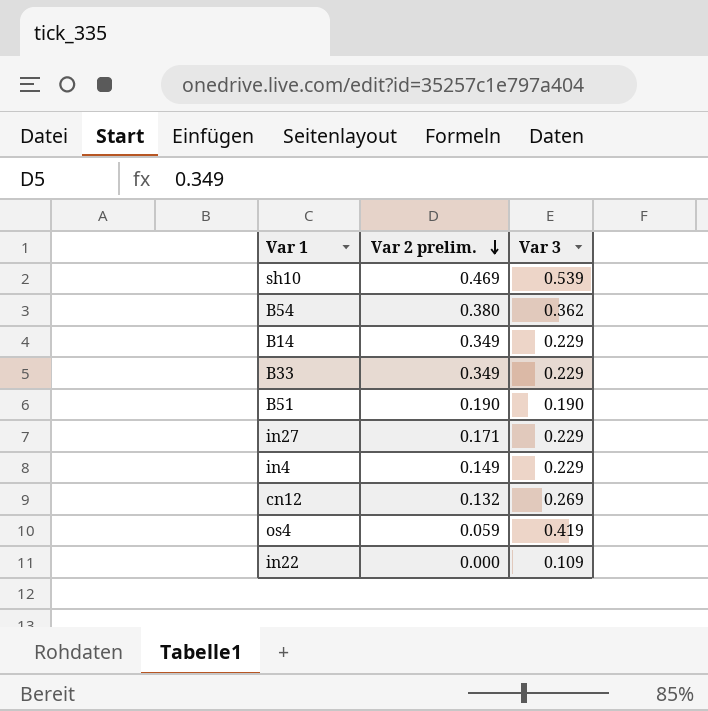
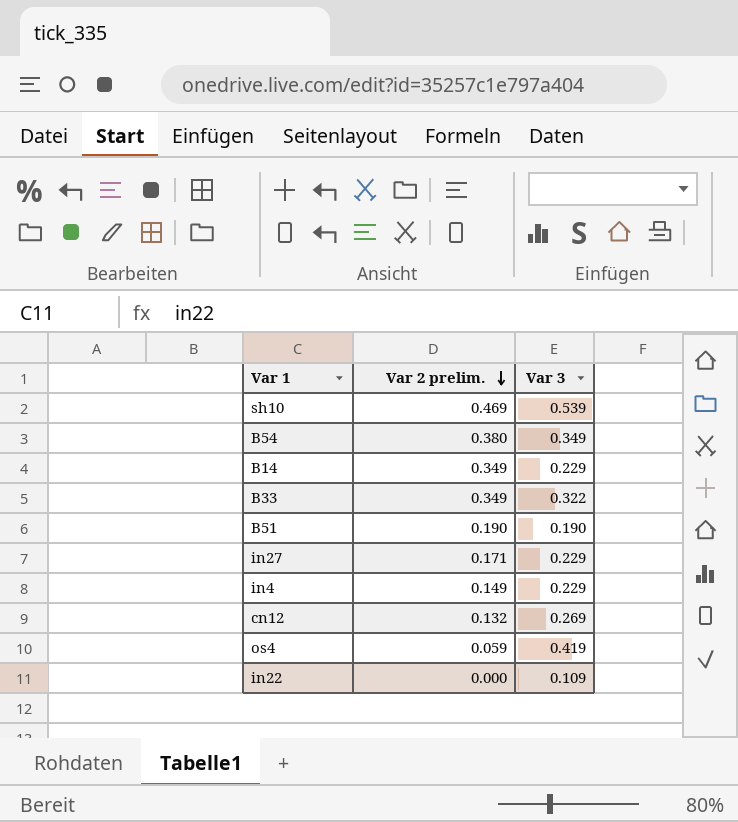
B54 | Var 3: 0.362 -> 0.349
B33 | Var 3: 0.229 -> 0.322

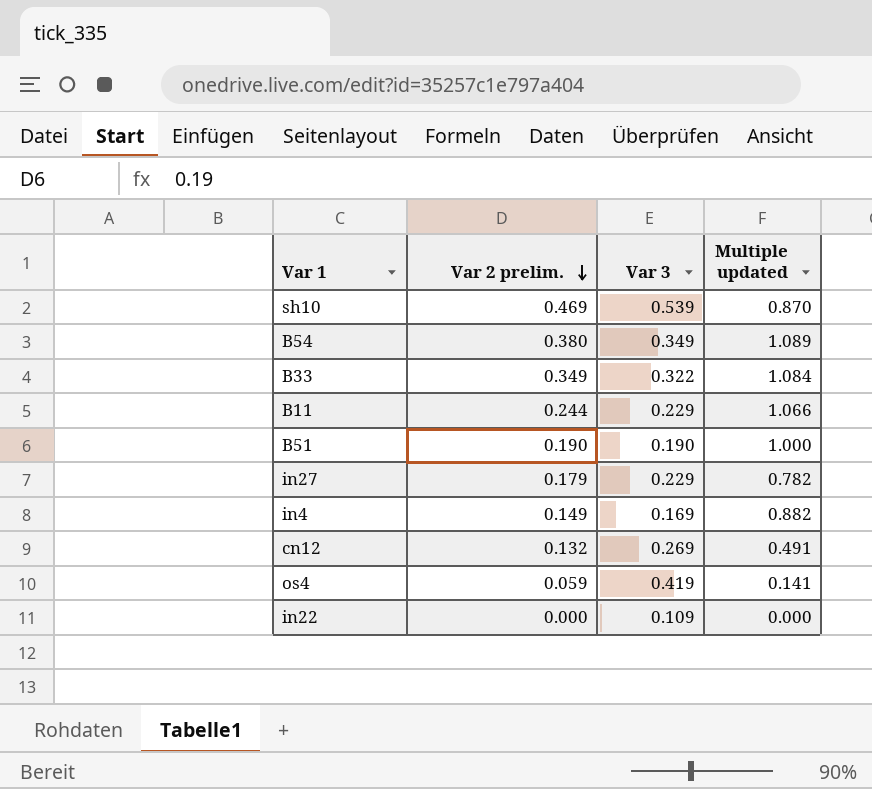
column Multiple updated | formula: none -> [Var 2 prelim.] / [Var 3]
row B14: 0.349 | 0.229 -> none
row B11: none -> 0.244 | 0.229 | 1.066
in27 | Var 2 prelim.: 0.171 -> 0.179
in4 | Var 3: 0.229 -> 0.169

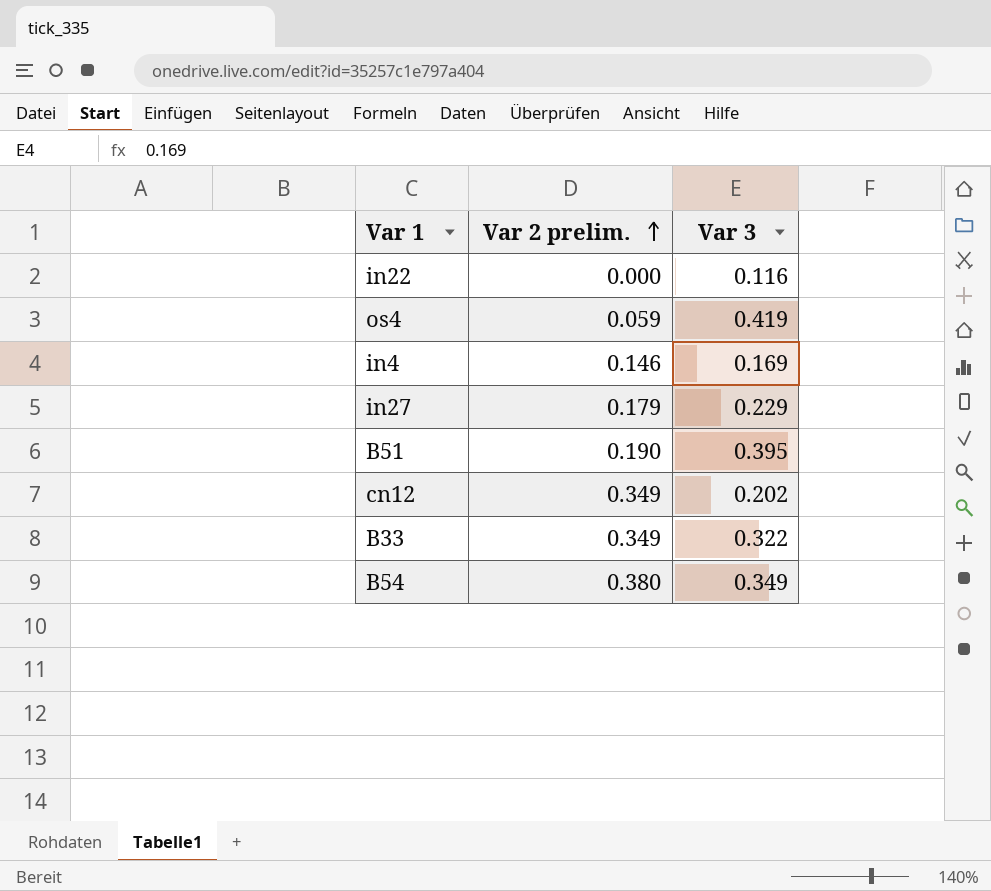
row order: Var 2 prelim. descending -> Var 2 prelim. ascending
column Multiple updated | formula: [Var 2 prelim.] / [Var 3] -> none
row sh10: 0.469 | 0.539 | 0.870 -> none
row B11: 0.244 | 0.229 | 1.066 -> none
in22 | Var 3: 0.109 -> 0.116
in4 | Var 2 prelim.: 0.149 -> 0.146
B51 | Var 3: 0.190 -> 0.395
cn12 | Var 2 prelim.: 0.132 -> 0.349
cn12 | Var 3: 0.269 -> 0.202

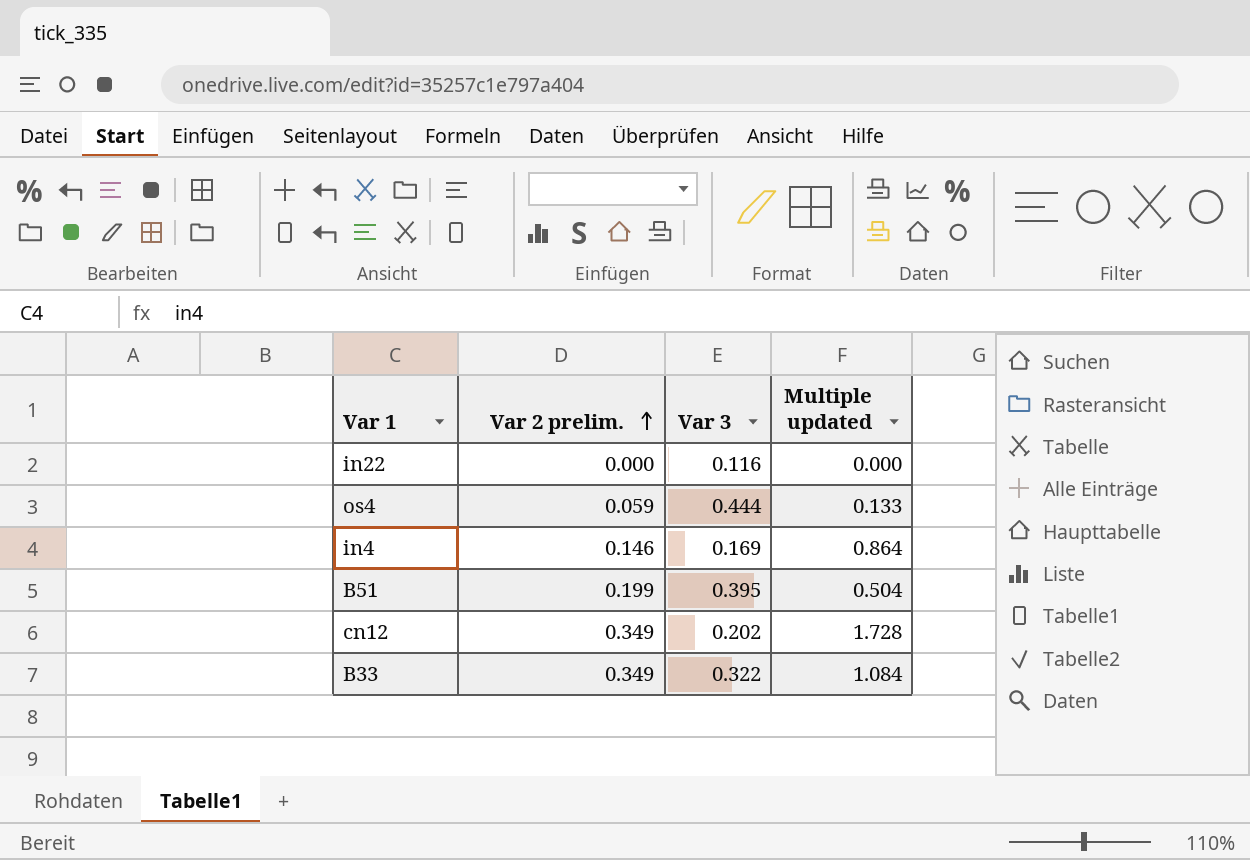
column Multiple updated | formula: none -> [Var 2 prelim.] / [Var 3]
row in27: 0.179 | 0.229 -> none
row B54: 0.380 | 0.349 -> none
os4 | Var 3: 0.419 -> 0.444
B51 | Var 2 prelim.: 0.190 -> 0.199

